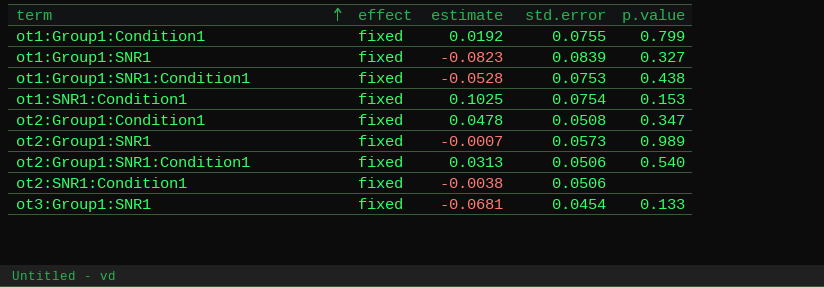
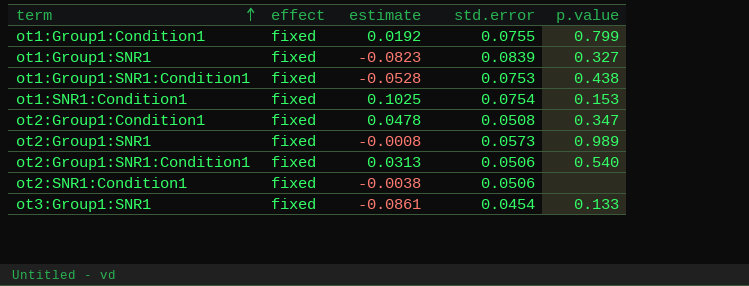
ot2:Group1:SNR1 | estimate: -0.0007 -> -0.0008
ot3:Group1:SNR1 | estimate: -0.0681 -> -0.0861

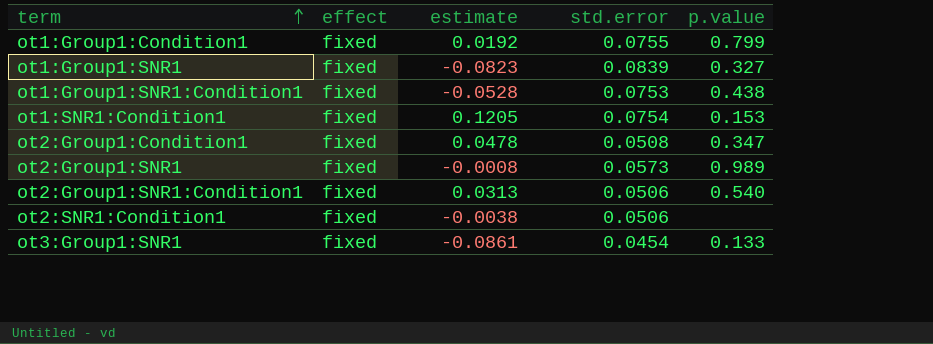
ot1:SNR1:Condition1 | estimate: 0.1025 -> 0.1205

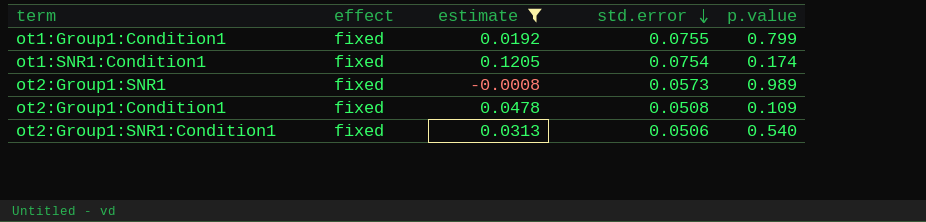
filter: none -> estimate >= -0.0008
row order: term ascending -> std.error descending
ot1:SNR1:Condition1 | p.value: 0.153 -> 0.174
ot2:Group1:Condition1 | p.value: 0.347 -> 0.109

